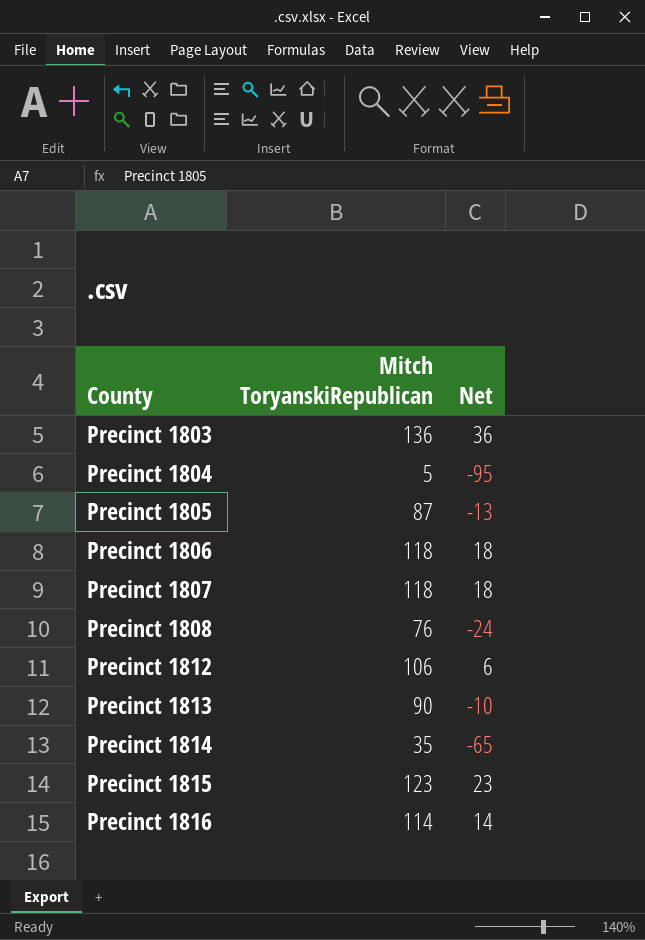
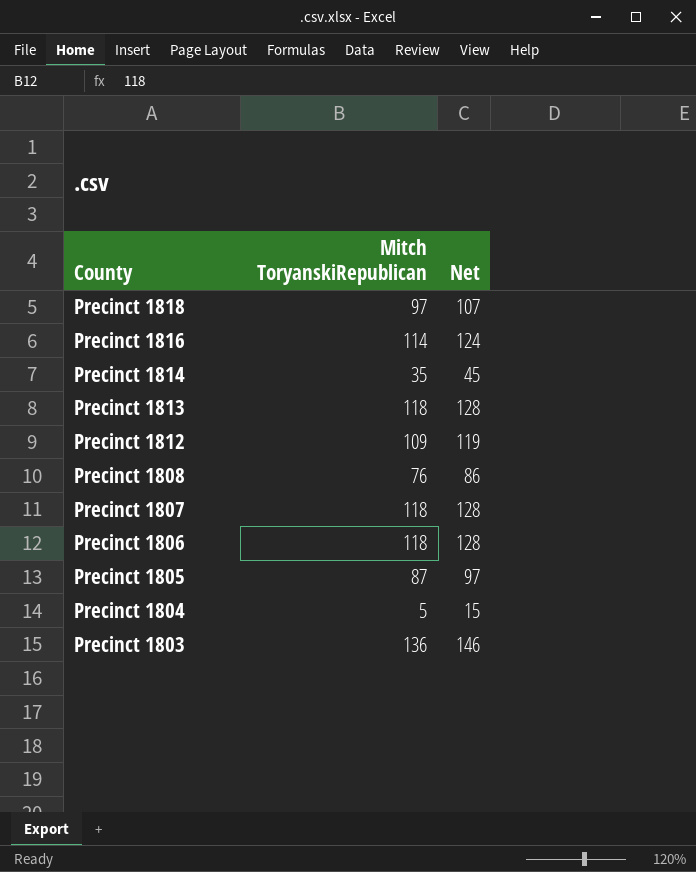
row order: County ascending -> County descending
column Net | formula: [Mitch ToryanskiRepublican] - 100 -> [Mitch ToryanskiRepublican] + 10
row Precinct 1815: 123 | 23 -> none
row Precinct 1818: none -> 97 | 107
Precinct 1813 | Mitch ToryanskiRepublican: 90 -> 118
Precinct 1812 | Mitch ToryanskiRepublican: 106 -> 109

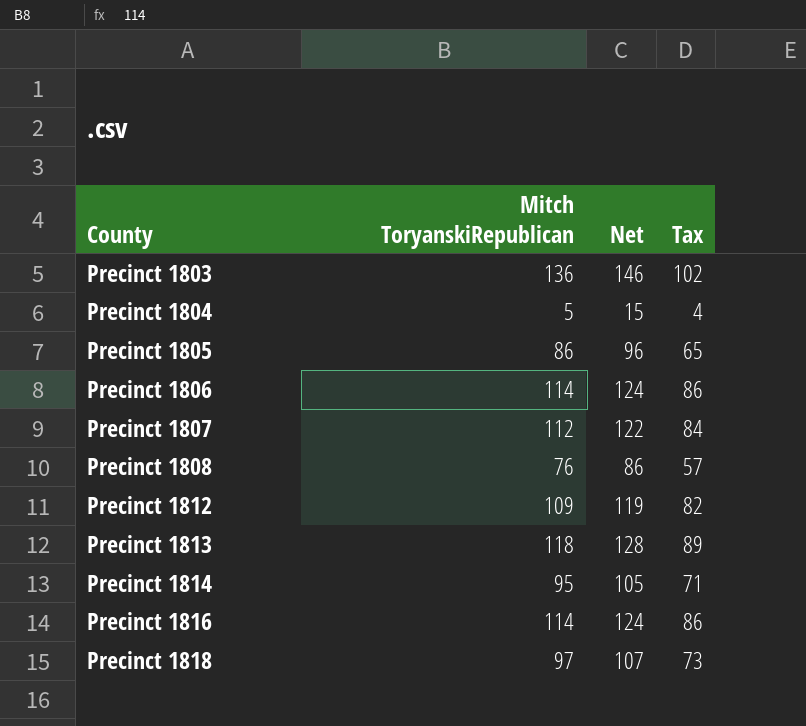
row order: County descending -> County ascending
column Tax | formula: none -> [Mitch ToryanskiRepublican] * 0.75
Precinct 1805 | Mitch ToryanskiRepublican: 87 -> 86
Precinct 1805 | Net: 97 -> 96
Precinct 1806 | Mitch ToryanskiRepublican: 118 -> 114
Precinct 1806 | Net: 128 -> 124
Precinct 1807 | Mitch ToryanskiRepublican: 118 -> 112
Precinct 1807 | Net: 128 -> 122
Precinct 1814 | Mitch ToryanskiRepublican: 35 -> 95
Precinct 1814 | Net: 45 -> 105

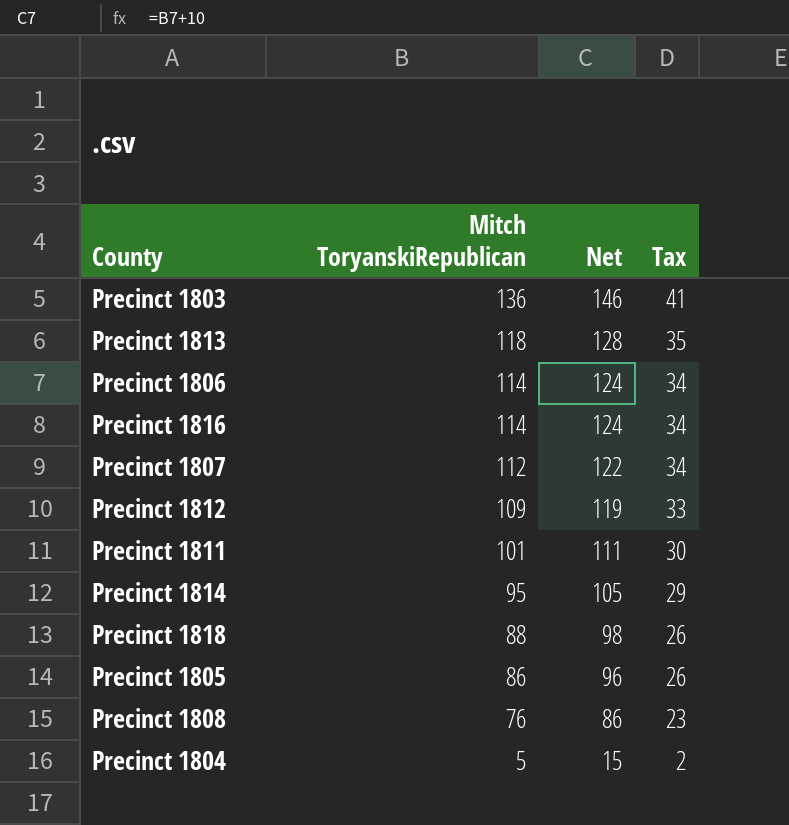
row order: County ascending -> Mitch ToryanskiRepublican descending
column Tax | formula: [Mitch ToryanskiRepublican] * 0.75 -> [Mitch ToryanskiRepublican] * 0.3
row Precinct 1811: none -> 101 | 111 | 30
Precinct 1818 | Mitch ToryanskiRepublican: 97 -> 88
Precinct 1818 | Net: 107 -> 98

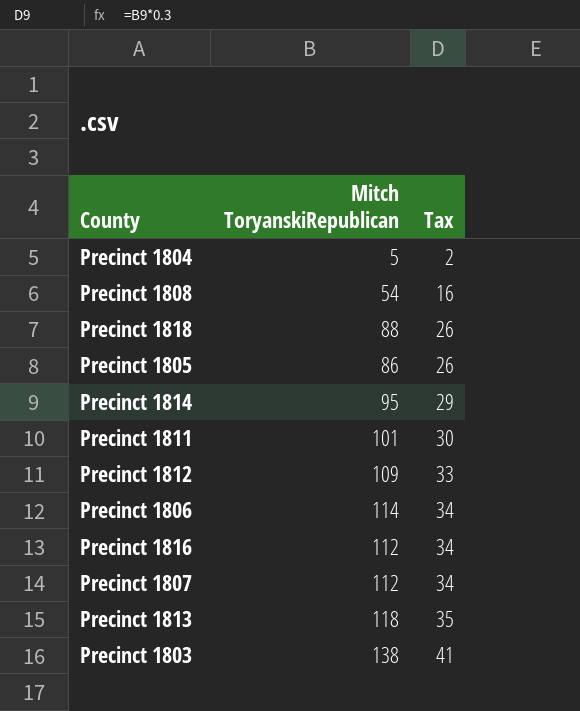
row order: Mitch ToryanskiRepublican descending -> Tax ascending
column Net | formula: [Mitch ToryanskiRepublican] + 10 -> none
Precinct 1808 | Mitch ToryanskiRepublican: 76 -> 54
Precinct 1808 | Tax: 23 -> 16
Precinct 1816 | Mitch ToryanskiRepublican: 114 -> 112
Precinct 1803 | Mitch ToryanskiRepublican: 136 -> 138

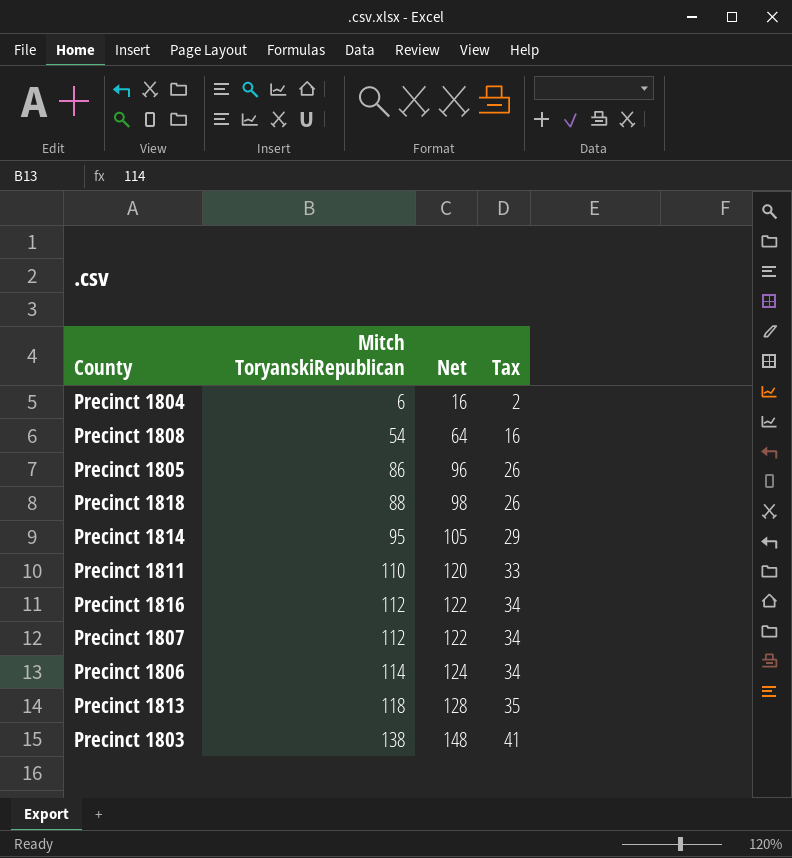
row order: Tax ascending -> Mitch ToryanskiRepublican ascending
column Net | formula: none -> [Mitch ToryanskiRepublican] + 10
row Precinct 1812: 109 | 33 -> none
Precinct 1804 | Mitch ToryanskiRepublican: 5 -> 6
Precinct 1811 | Mitch ToryanskiRepublican: 101 -> 110
Precinct 1811 | Tax: 30 -> 33

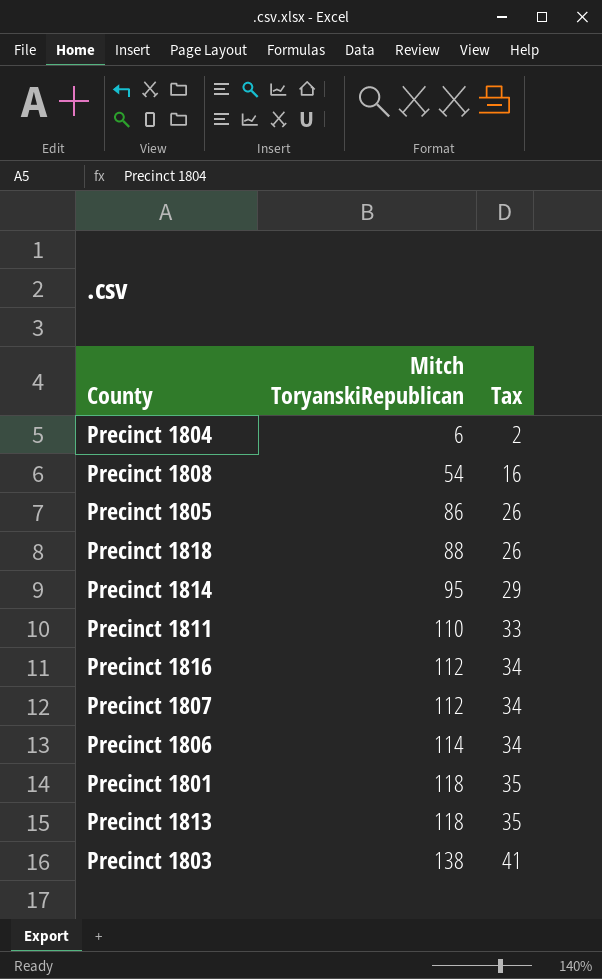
column Net | formula: [Mitch ToryanskiRepublican] + 10 -> none
row Precinct 1801: none -> 118 | 35

